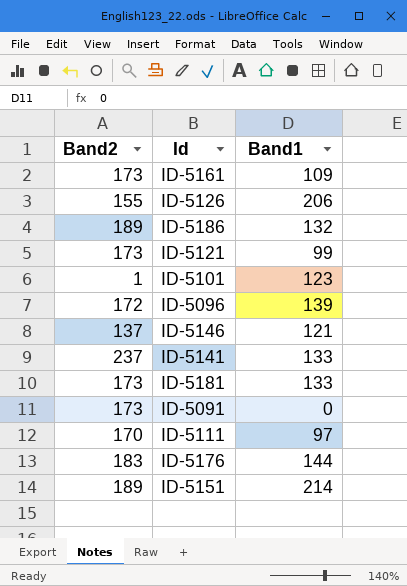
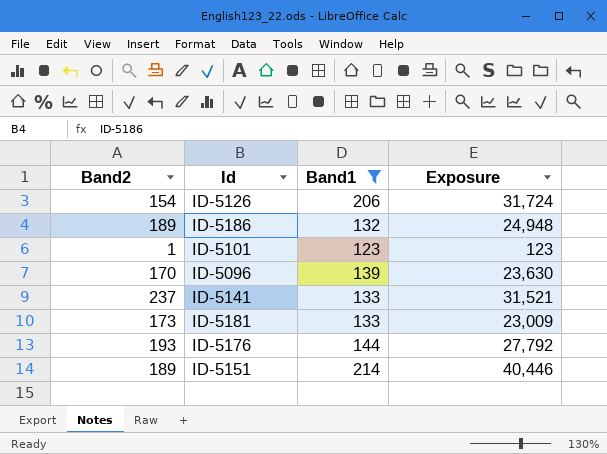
filter: none -> Band1 >= 123
column Exposure | formula: none -> [Band2] * [Band1]
ID-5126 | Band2: 155 -> 154
ID-5096 | Band2: 172 -> 170
ID-5176 | Band2: 183 -> 193

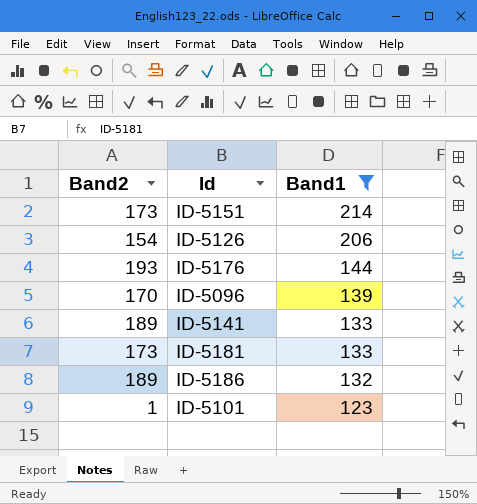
row order: none -> Band1 descending
column Exposure | formula: [Band2] * [Band1] -> none
ID-5151 | Band2: 189 -> 173
ID-5141 | Band2: 237 -> 189

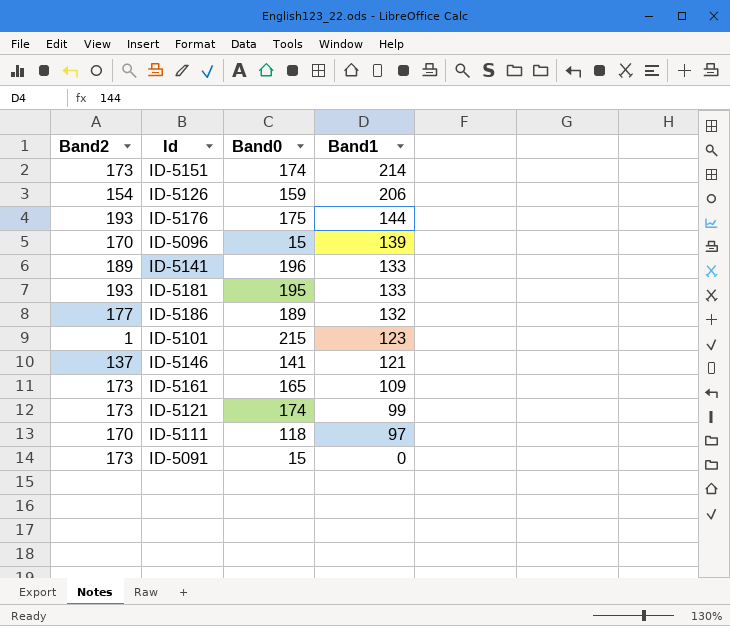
filter: Band1 >= 123 -> none
column Band0 | position: none -> 3
ID-5181 | Band2: 173 -> 193
ID-5186 | Band2: 189 -> 177

